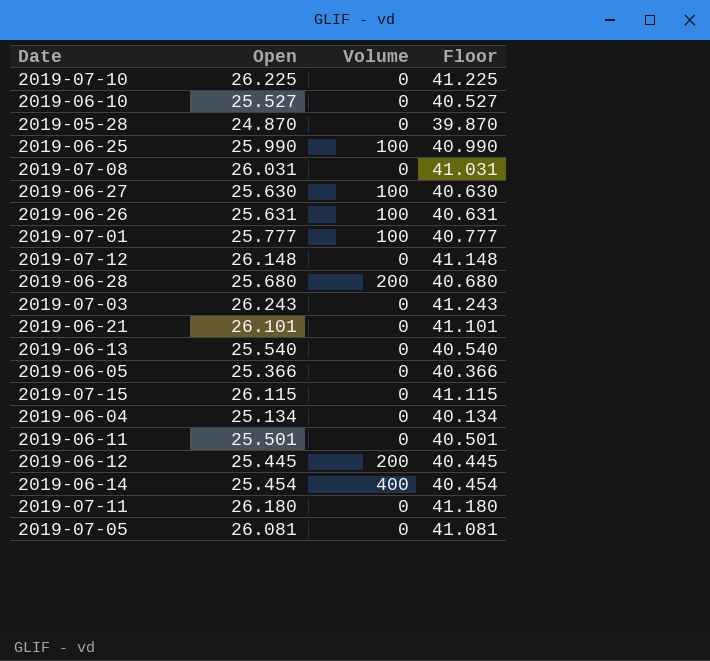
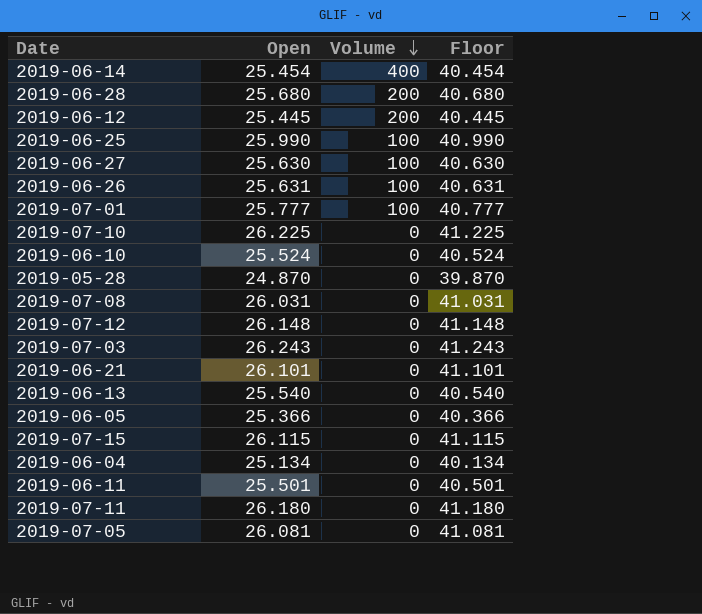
row order: none -> Volume descending
2019-06-10 | Open: 25.527 -> 25.524
2019-06-10 | Floor: 40.527 -> 40.524

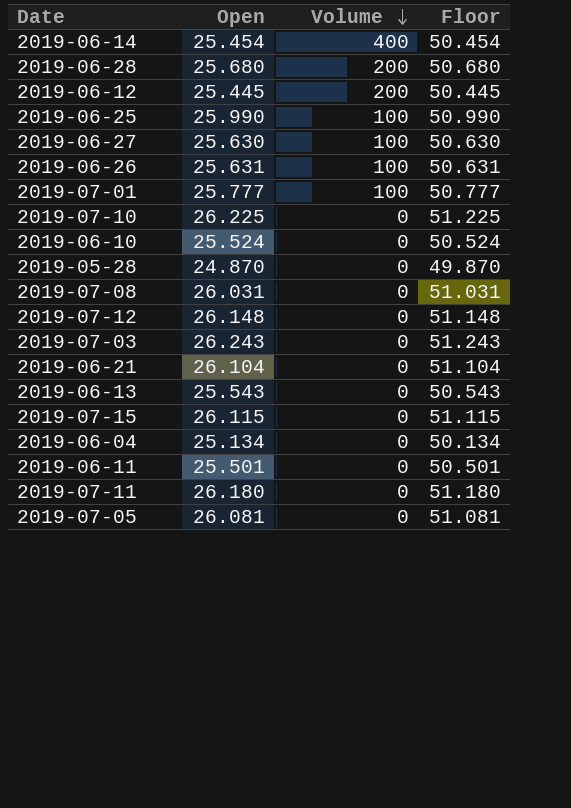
column Floor | formula: [Open] + 15 -> [Open] + 25
row 2019-06-05: 25.366 | 0 | 40.366 -> none
2019-06-21 | Open: 26.101 -> 26.104
2019-06-13 | Open: 25.540 -> 25.543

